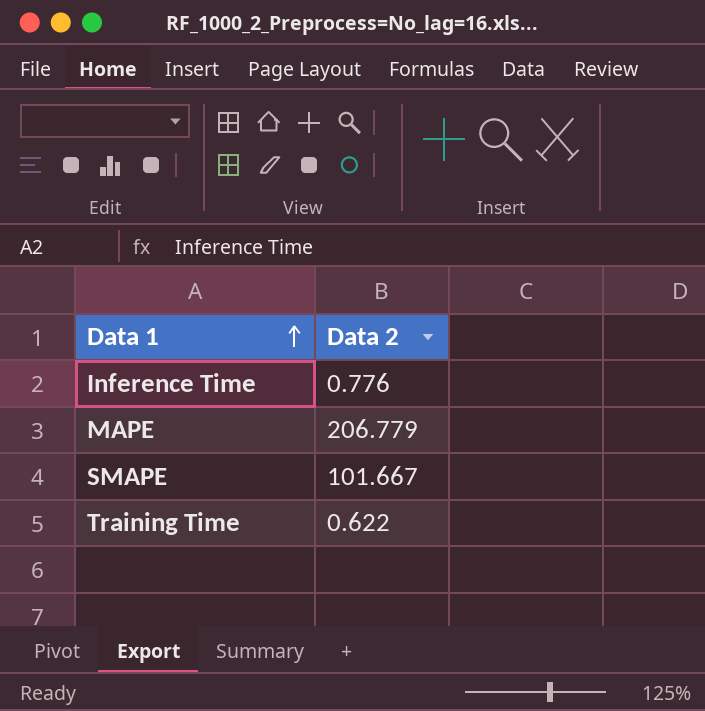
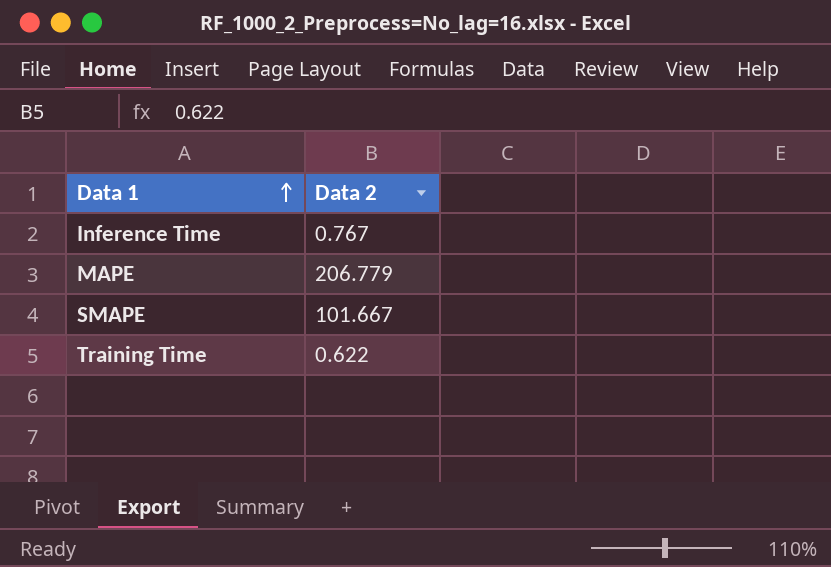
Inference Time | Data 2: 0.776 -> 0.767

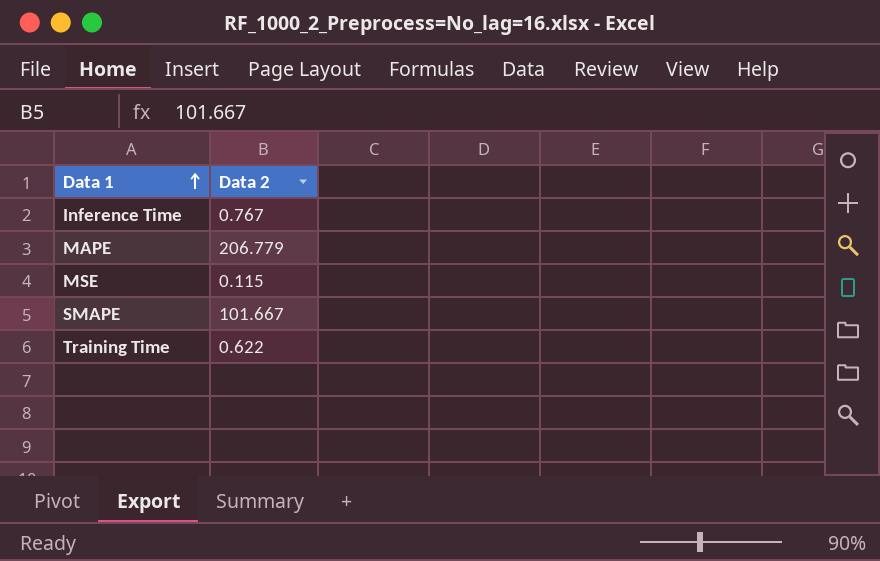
row MSE: none -> 0.115

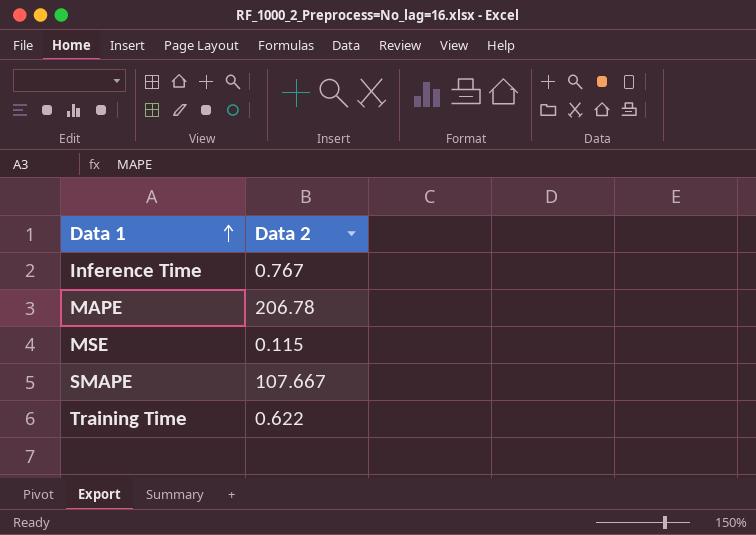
MAPE | Data 2: 206.779 -> 206.78
SMAPE | Data 2: 101.667 -> 107.667

